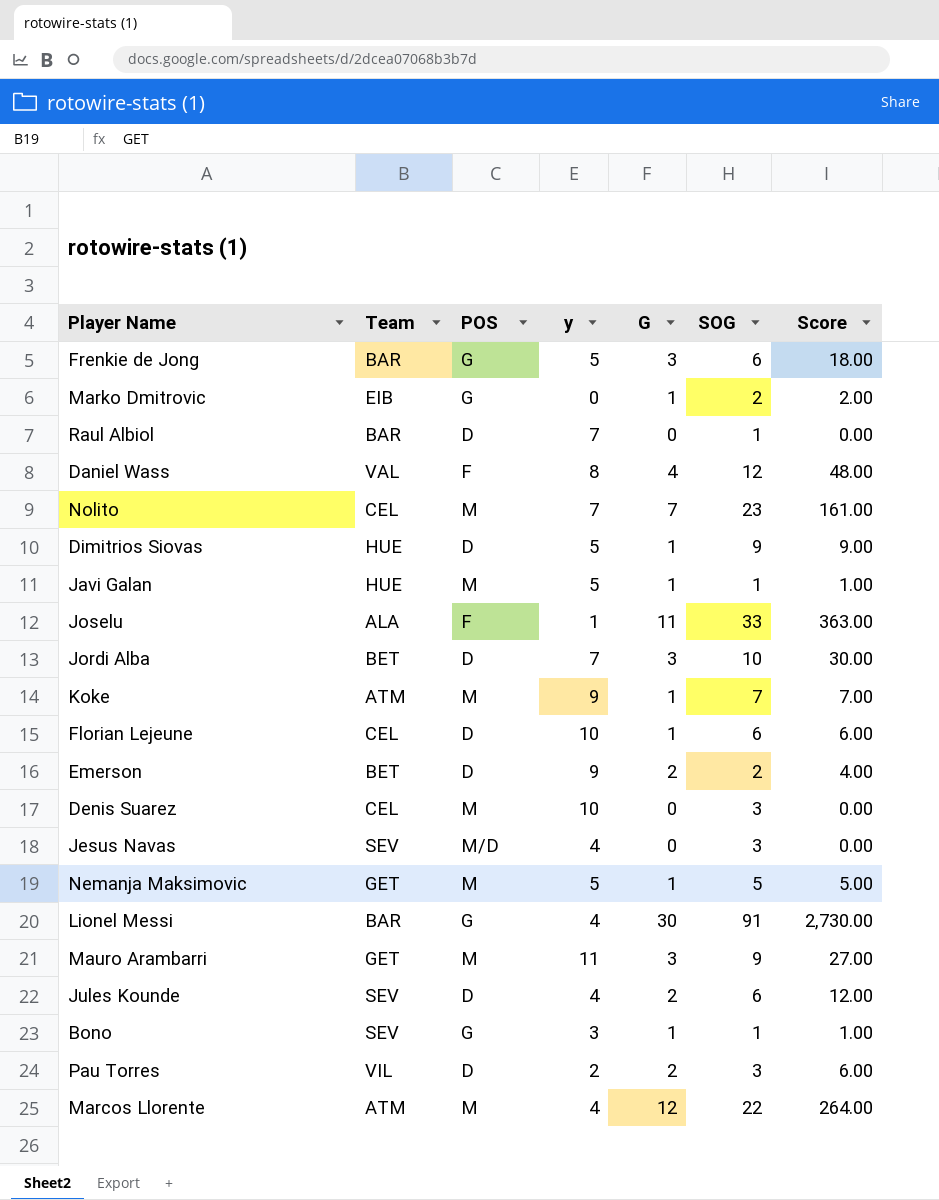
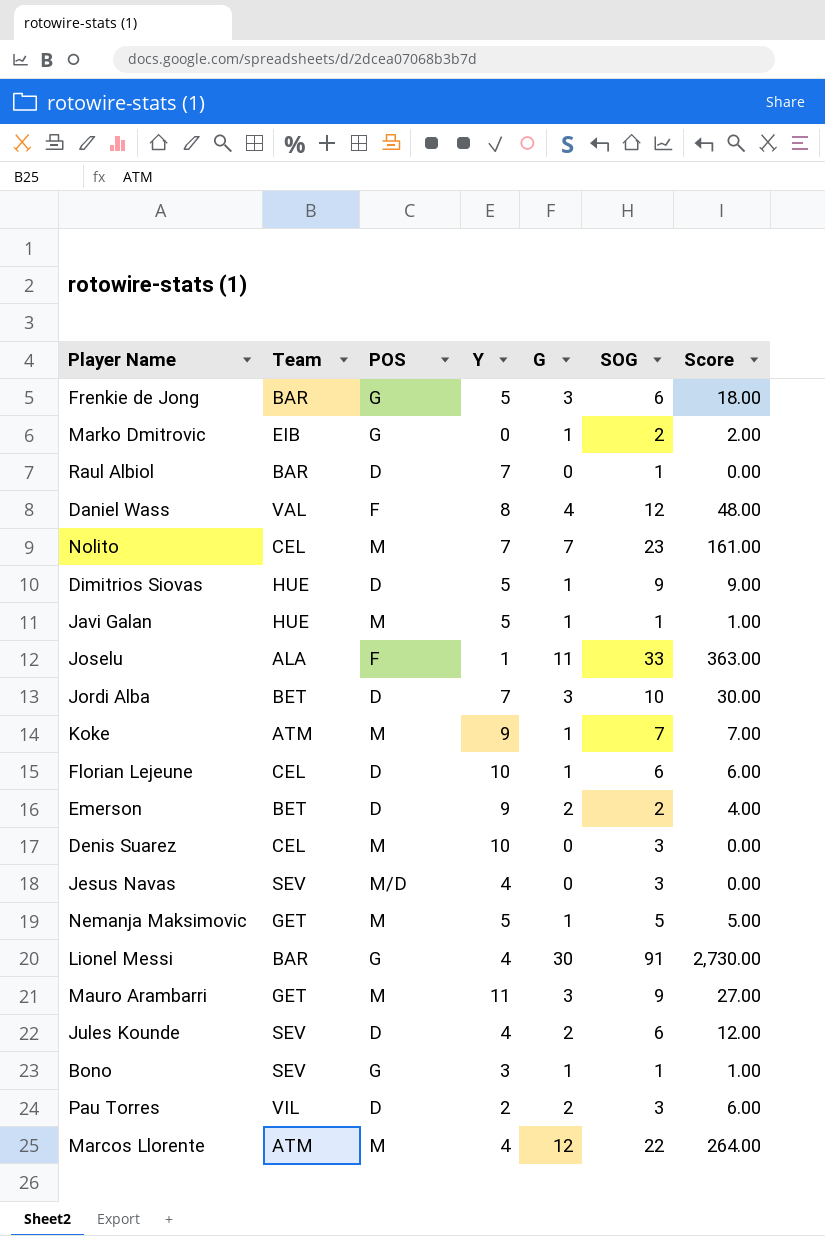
column name: y -> Y

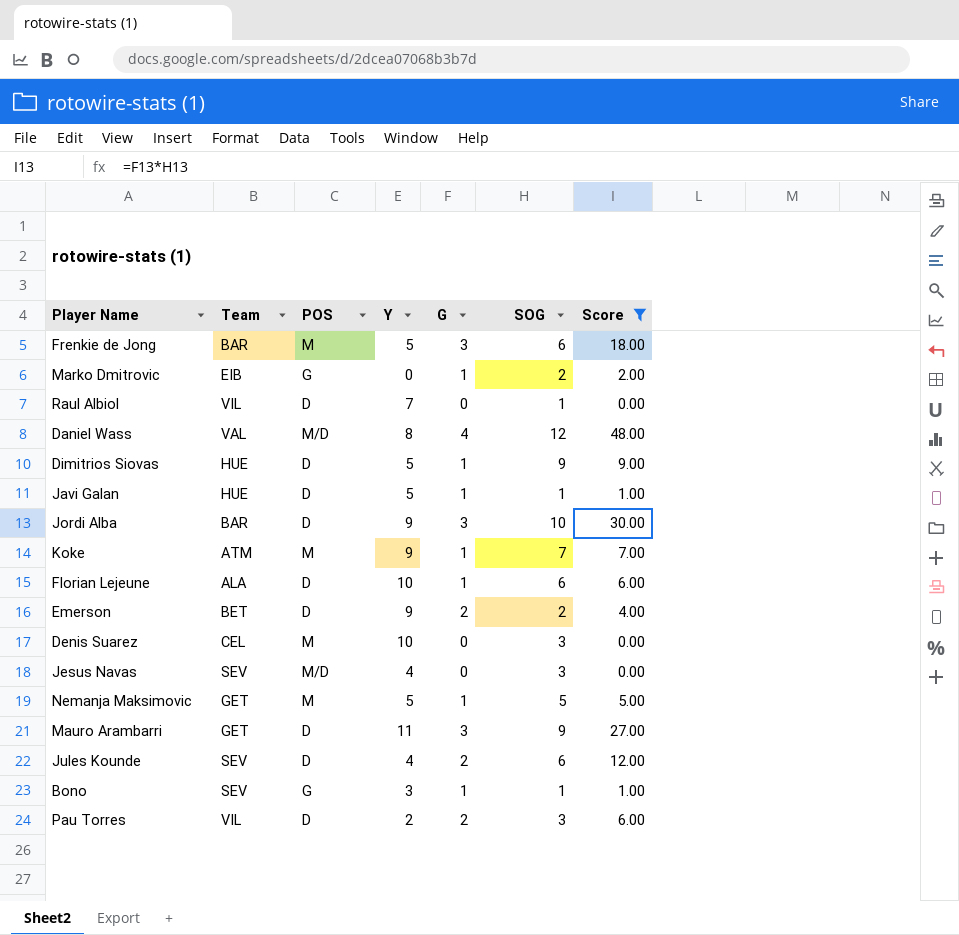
filter: none -> Score <= 48.00
Frenkie de Jong | POS: G -> M
Raul Albiol | Team: BAR -> VIL
Daniel Wass | POS: F -> M/D
Javi Galan | POS: M -> D
Jordi Alba | Team: BET -> BAR
Jordi Alba | Y: 7 -> 9
Florian Lejeune | Team: CEL -> ALA
Mauro Arambarri | POS: M -> D

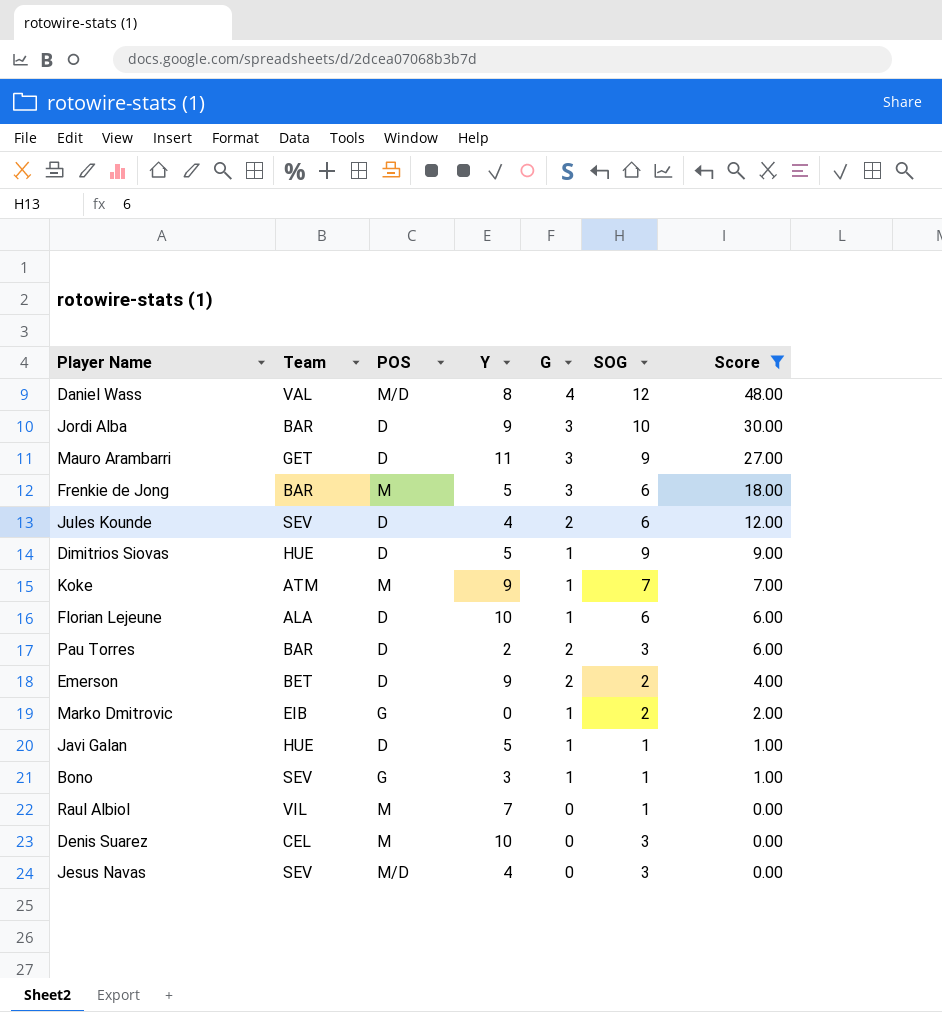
row order: none -> Score descending
row Nemanja Maksimovic: GET | M | 5 | 1 | 5 | 5.00 -> none
Pau Torres | Team: VIL -> BAR
Raul Albiol | POS: D -> M

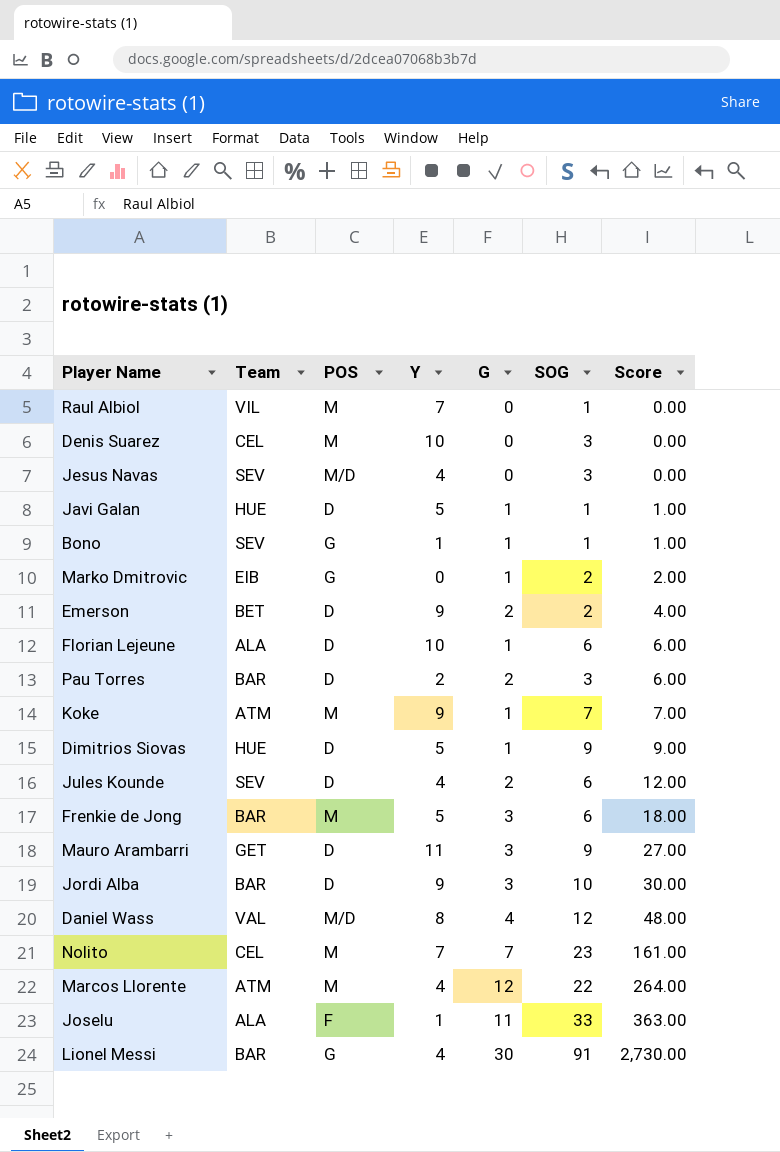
filter: Score <= 48.00 -> none
row order: Score descending -> Score ascending
Bono | Y: 3 -> 1

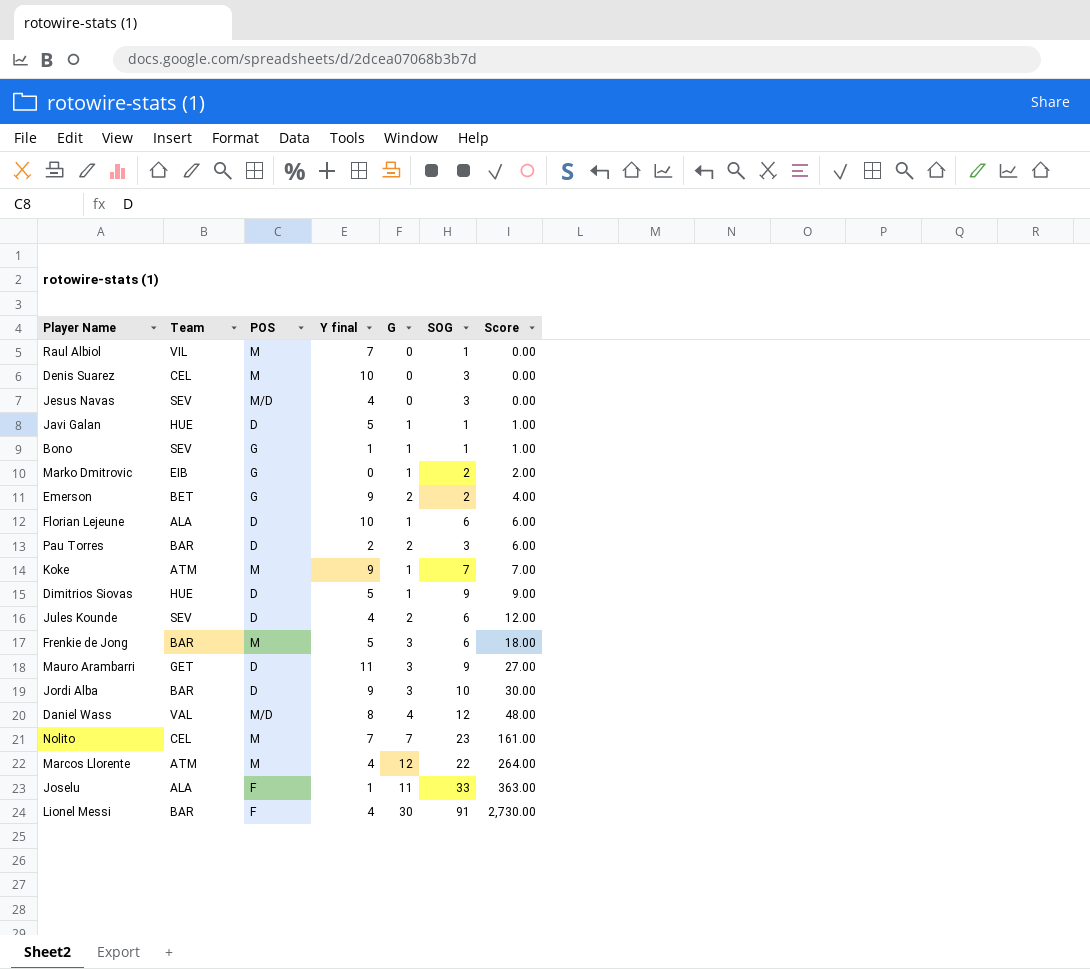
column name: Y -> Y final
Emerson | POS: D -> G
Lionel Messi | POS: G -> F

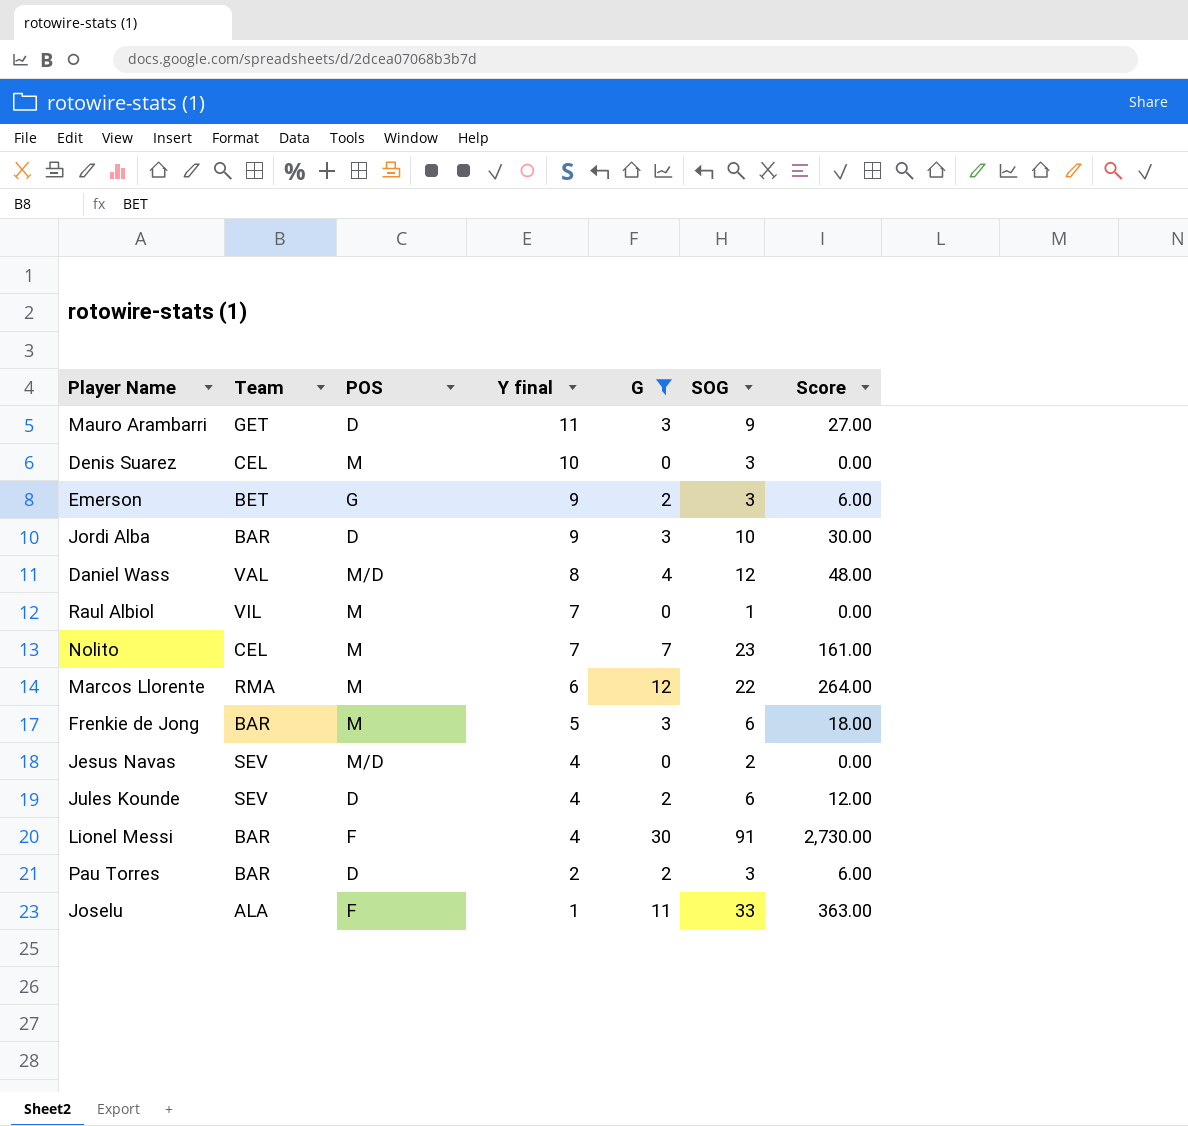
filter: none -> G != 1
row order: Score ascending -> Y final descending
Emerson | SOG: 2 -> 3
Emerson | Score: 4.00 -> 6.00
Marcos Llorente | Team: ATM -> RMA
Marcos Llorente | Y final: 4 -> 6
Jesus Navas | SOG: 3 -> 2

